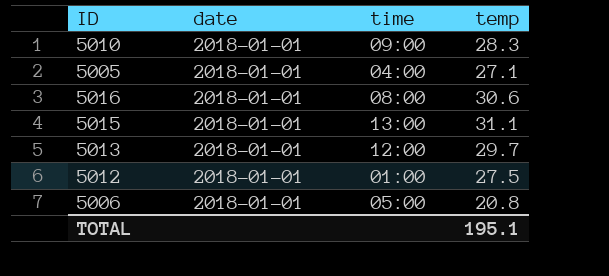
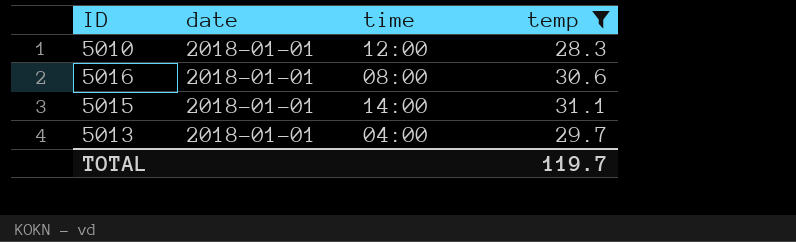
filter: none -> temp >= 28.3
5010 | time: 09:00 -> 12:00
5015 | time: 13:00 -> 14:00
5013 | time: 12:00 -> 04:00
TOTAL | temp: 195.1 -> 119.7

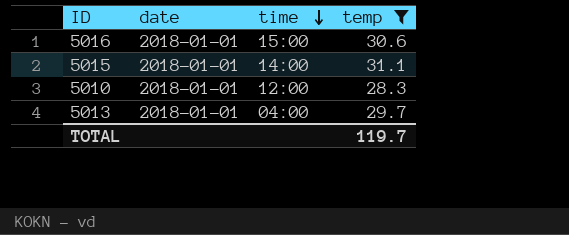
row order: none -> time descending
5016 | time: 08:00 -> 15:00

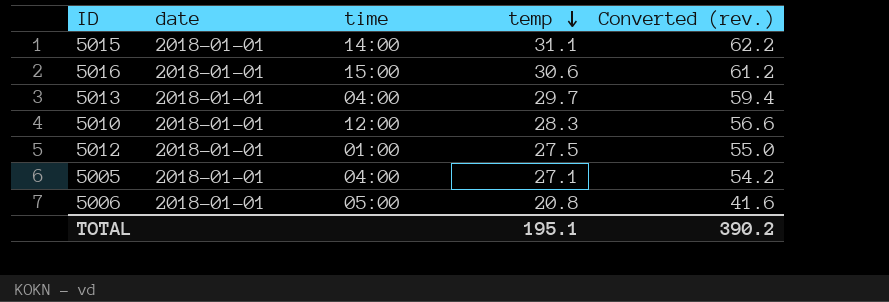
filter: temp >= 28.3 -> none
row order: time descending -> temp descending
column Converted (rev.) | formula: none -> [temp] * 2
TOTAL | temp: 119.7 -> 195.1

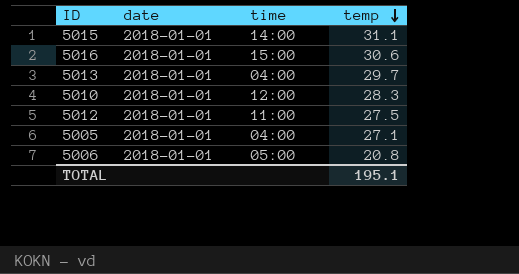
column Converted (rev.) | formula: [temp] * 2 -> none
5012 | time: 01:00 -> 11:00

